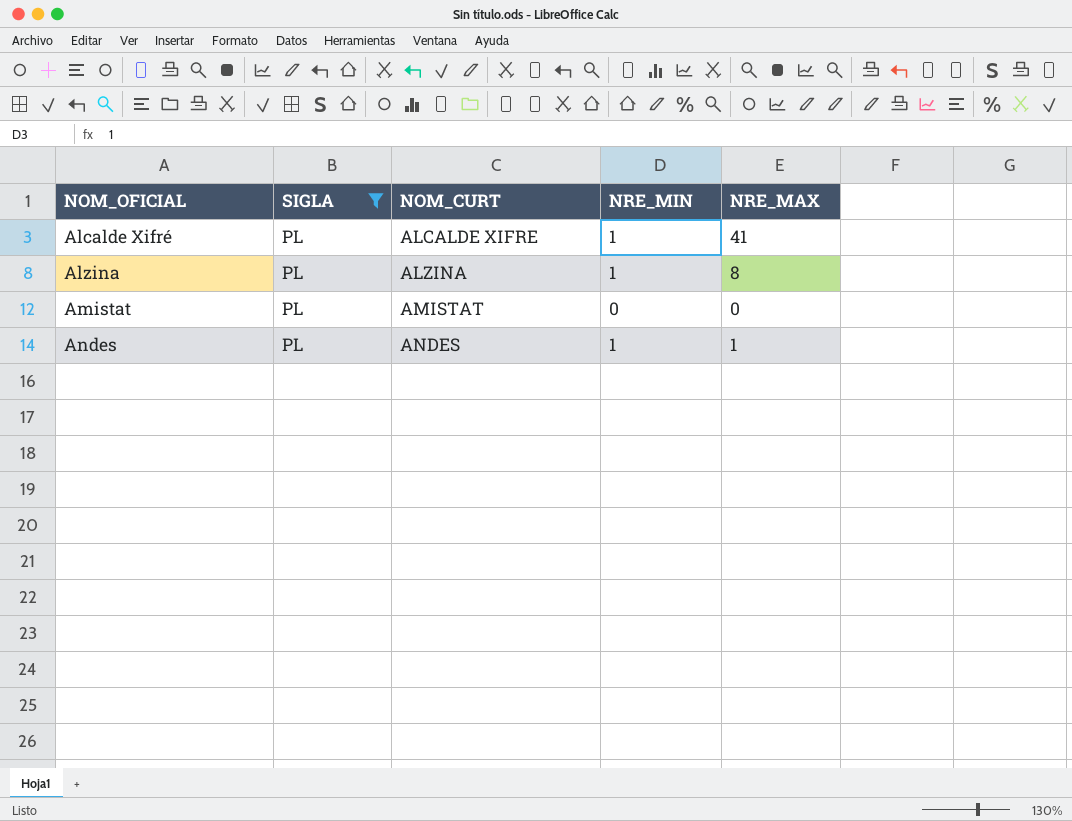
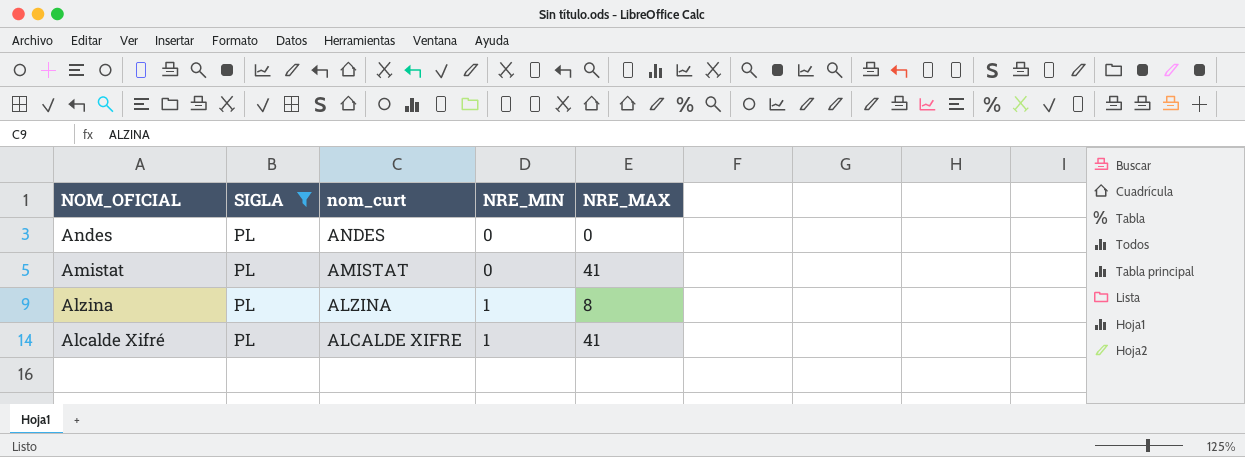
row order: NOM_OFICIAL ascending -> NOM_OFICIAL descending
column name: NOM_CURT -> nom_curt
Andes | NRE_MIN: 1 -> 0
Andes | NRE_MAX: 1 -> 0
Amistat | NRE_MAX: 0 -> 41

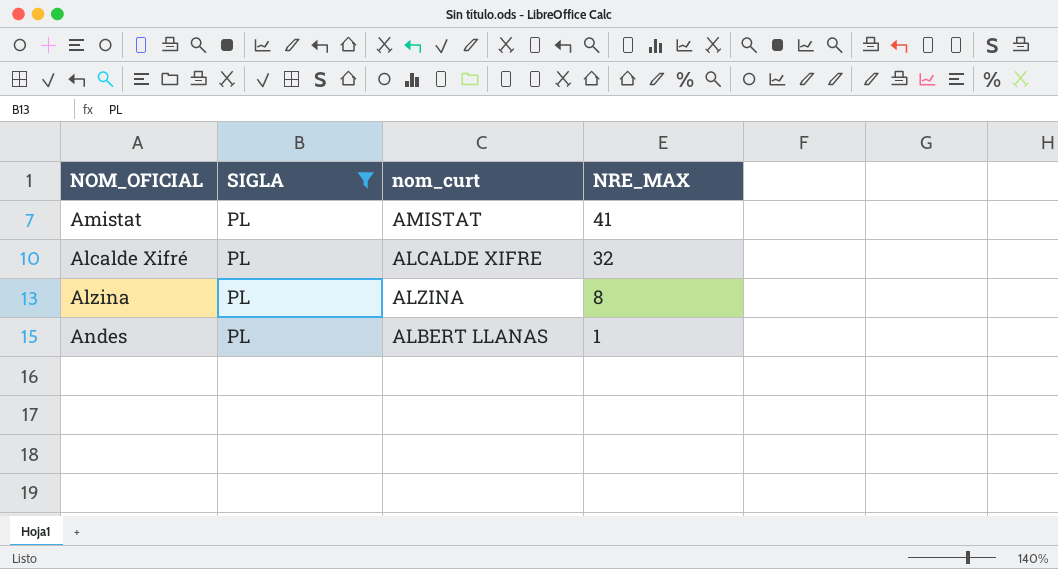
row order: NOM_OFICIAL descending -> NRE_MAX descending
column NRE_MIN | position: 4 -> none
Alcalde Xifré | NRE_MAX: 41 -> 32
Andes | nom_curt: ANDES -> ALBERT LLANAS
Andes | NRE_MAX: 0 -> 1

